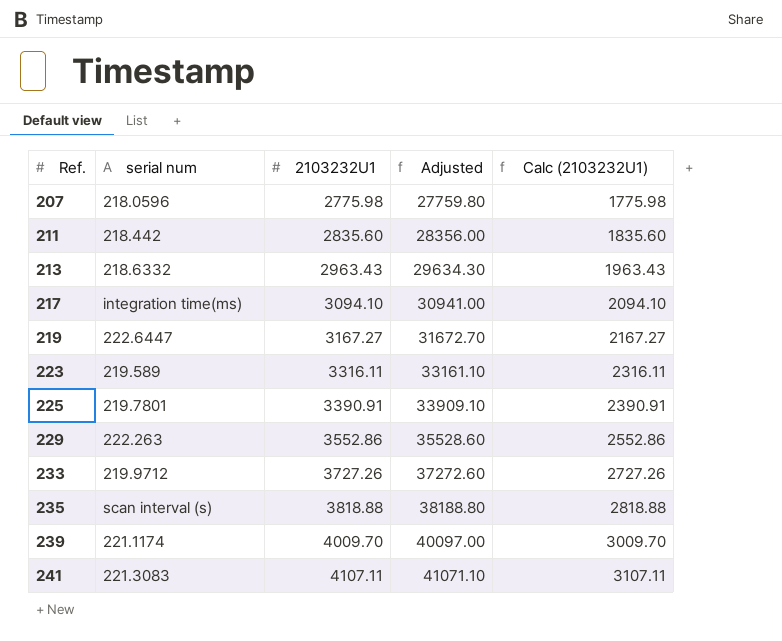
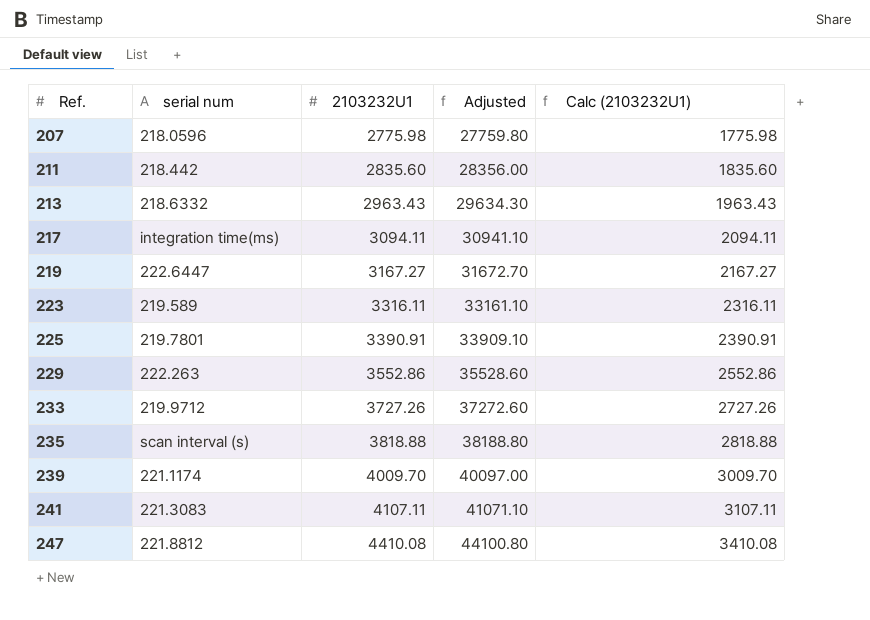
217 | 2103232U1: 3094.10 -> 3094.11
217 | Adjusted: 30941.00 -> 30941.10
217 | Calc (2103232U1): 2094.10 -> 2094.11
row 247: none -> 221.8812 | 4410.08 | 44100.80 | 3410.08

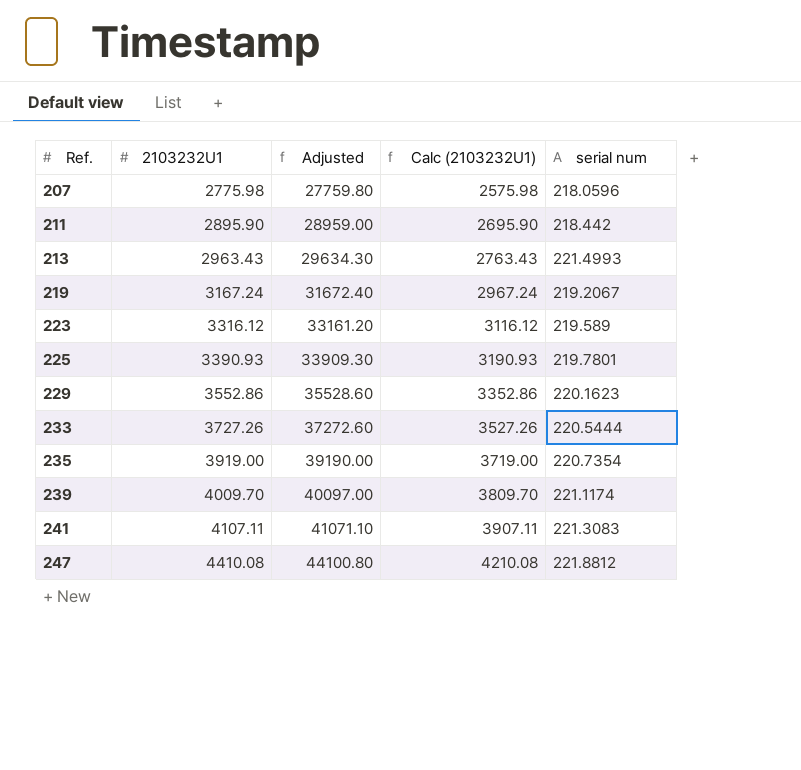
column Calc (2103232U1) | formula: [2103232U1] - 1000 -> [2103232U1] - 200
column serial num | position: 2 -> 5
row 217: integration time(ms) | 3094.11 | 30941.10 | 2094.11 -> none
211 | 2103232U1: 2835.60 -> 2895.90
211 | Adjusted: 28356.00 -> 28959.00
213 | serial num: 218.6332 -> 221.4993
219 | 2103232U1: 3167.27 -> 3167.24
219 | Adjusted: 31672.70 -> 31672.40
219 | serial num: 222.6447 -> 219.2067
223 | 2103232U1: 3316.11 -> 3316.12
223 | Adjusted: 33161.10 -> 33161.20
225 | 2103232U1: 3390.91 -> 3390.93
225 | Adjusted: 33909.10 -> 33909.30
229 | serial num: 222.263 -> 220.1623
233 | serial num: 219.9712 -> 220.5444
235 | 2103232U1: 3818.88 -> 3919.00
235 | Adjusted: 38188.80 -> 39190.00
235 | serial num: scan interval (s) -> 220.7354

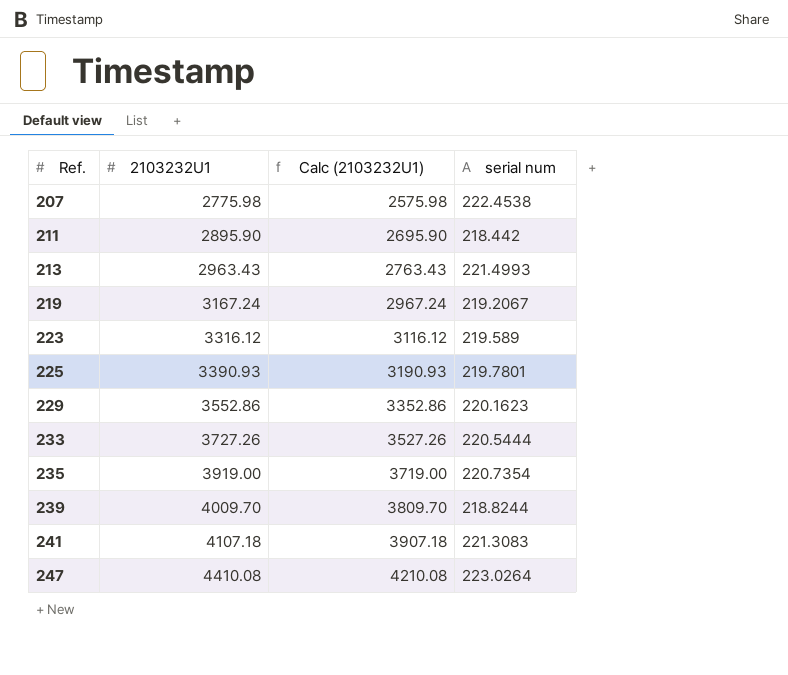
column Adjusted | formula: [2103232U1] * 10 -> none
207 | serial num: 218.0596 -> 222.4538
239 | serial num: 221.1174 -> 218.8244
241 | 2103232U1: 4107.11 -> 4107.18
241 | Calc (2103232U1): 3907.11 -> 3907.18
247 | serial num: 221.8812 -> 223.0264

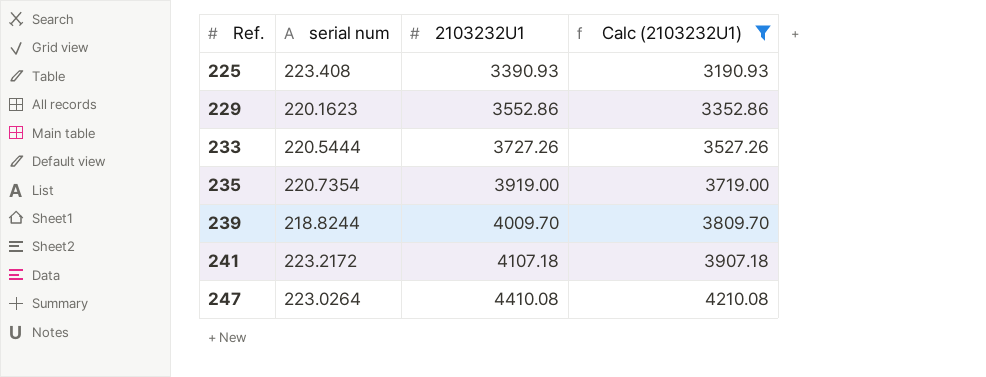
filter: none -> Calc (2103232U1) >= 3190.93
column serial num | position: 4 -> 2
225 | serial num: 219.7801 -> 223.408
241 | serial num: 221.3083 -> 223.2172

